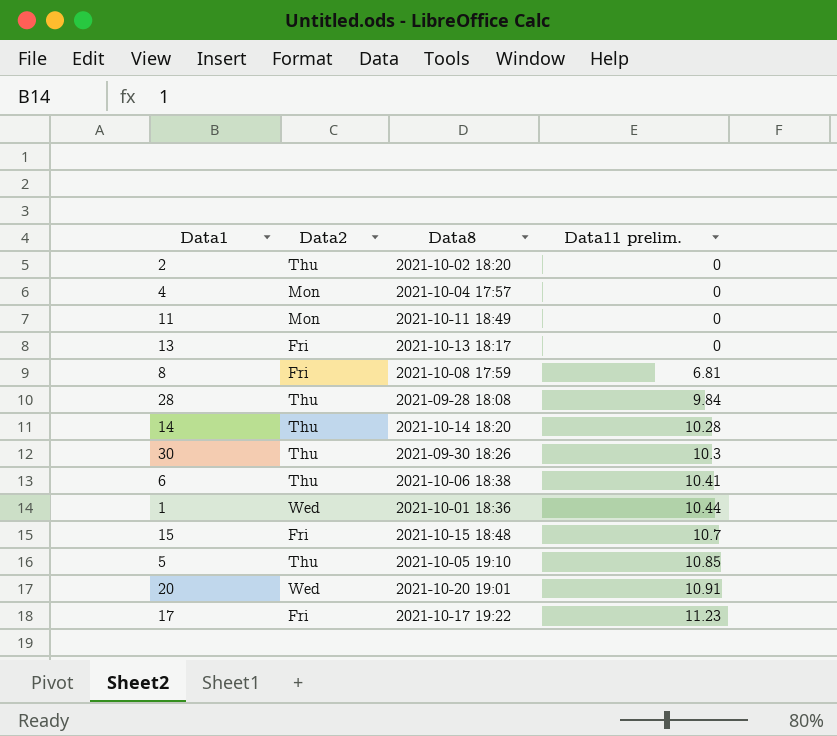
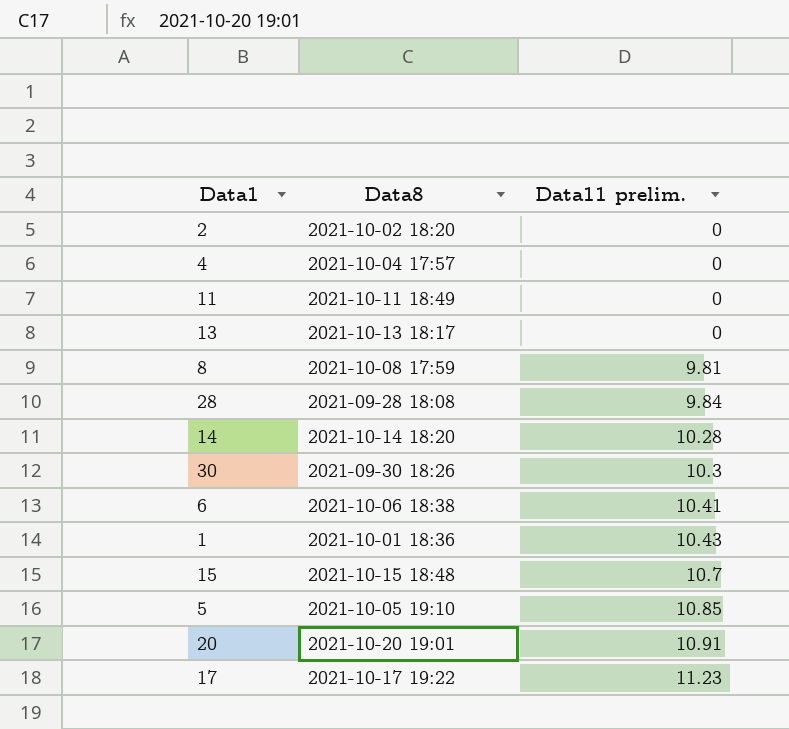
column Data2 | position: 2 -> none
8 | Data11 prelim.: 6.81 -> 9.81
1 | Data11 prelim.: 10.44 -> 10.43

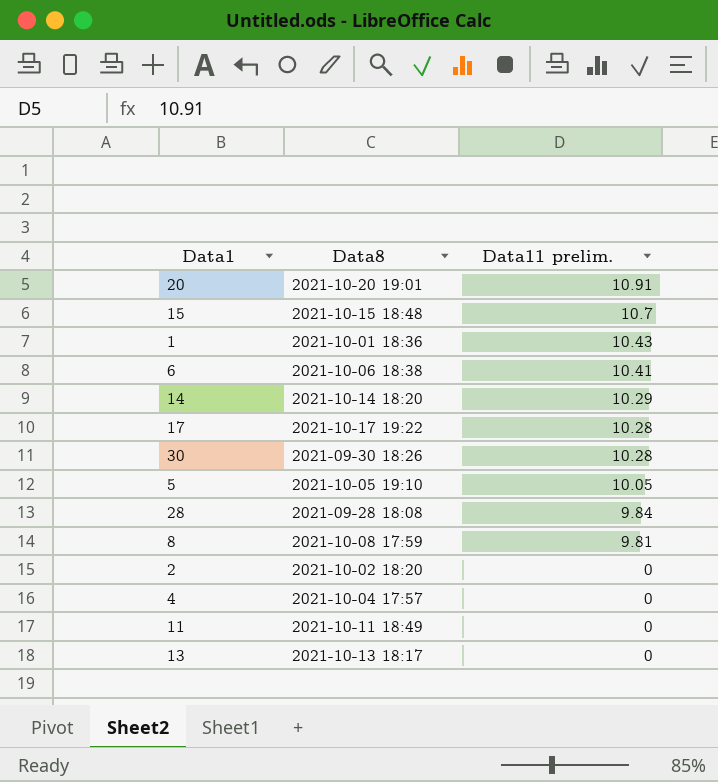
row order: Data11 prelim. ascending -> Data11 prelim. descending
14 | Data11 prelim.: 10.28 -> 10.29
17 | Data11 prelim.: 11.23 -> 10.28
30 | Data11 prelim.: 10.3 -> 10.28
5 | Data11 prelim.: 10.85 -> 10.05

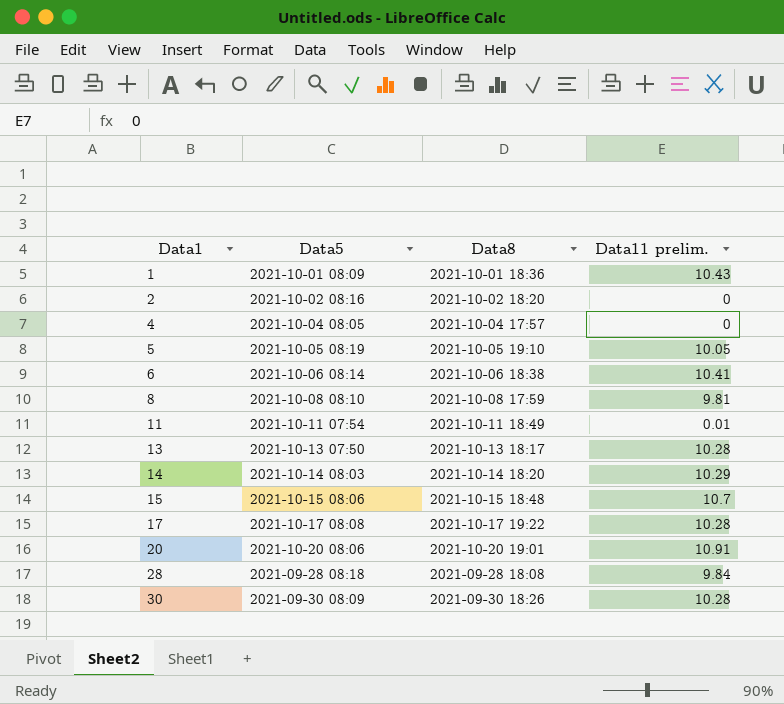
row order: Data11 prelim. descending -> Data1 ascending
column Data5 | position: none -> 2
11 | Data11 prelim.: 0 -> 0.01
13 | Data11 prelim.: 0 -> 10.28

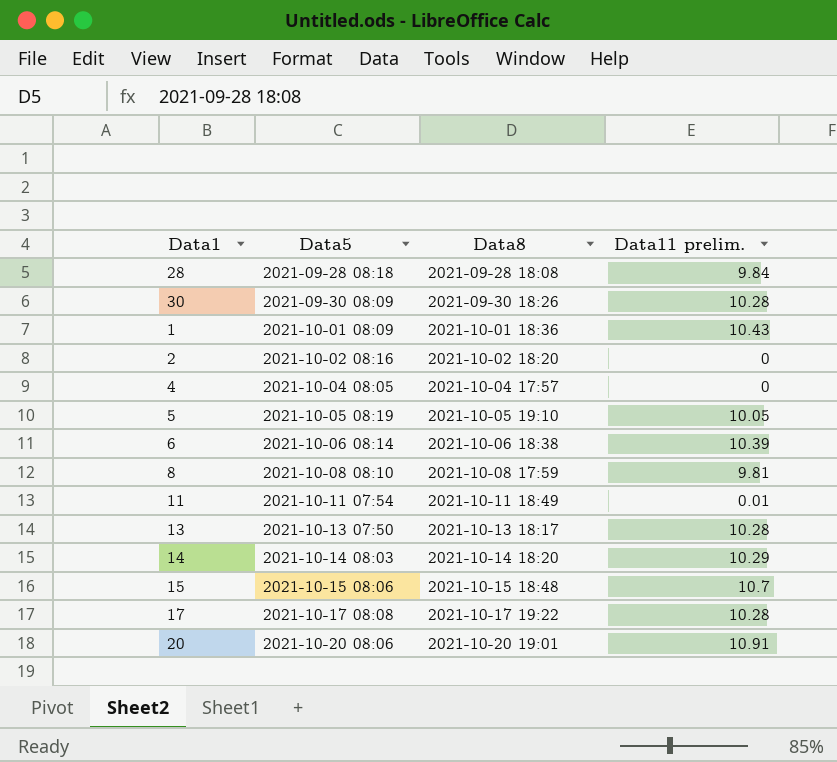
row order: Data1 ascending -> Data5 ascending
6 | Data11 prelim.: 10.41 -> 10.39

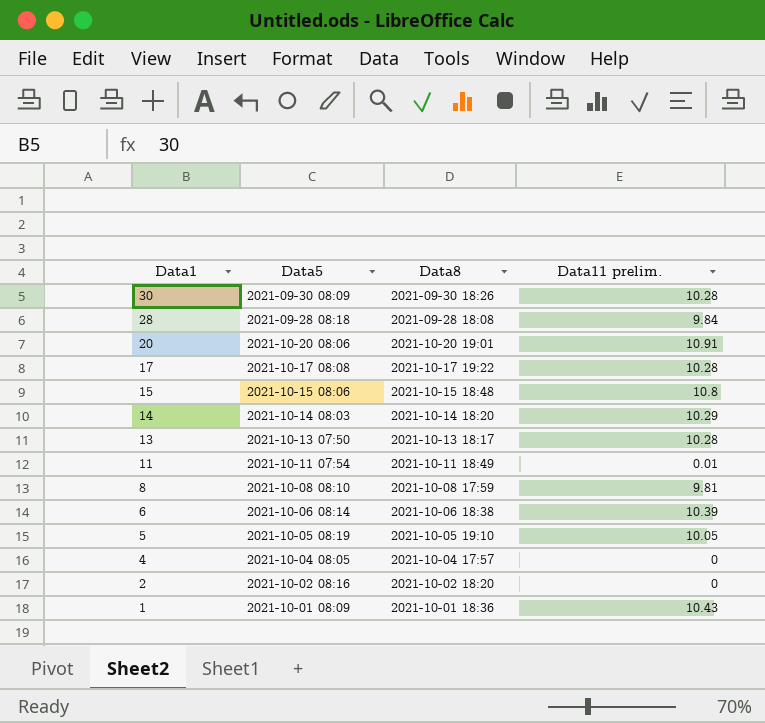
row order: Data5 ascending -> Data1 descending
15 | Data11 prelim.: 10.7 -> 10.8

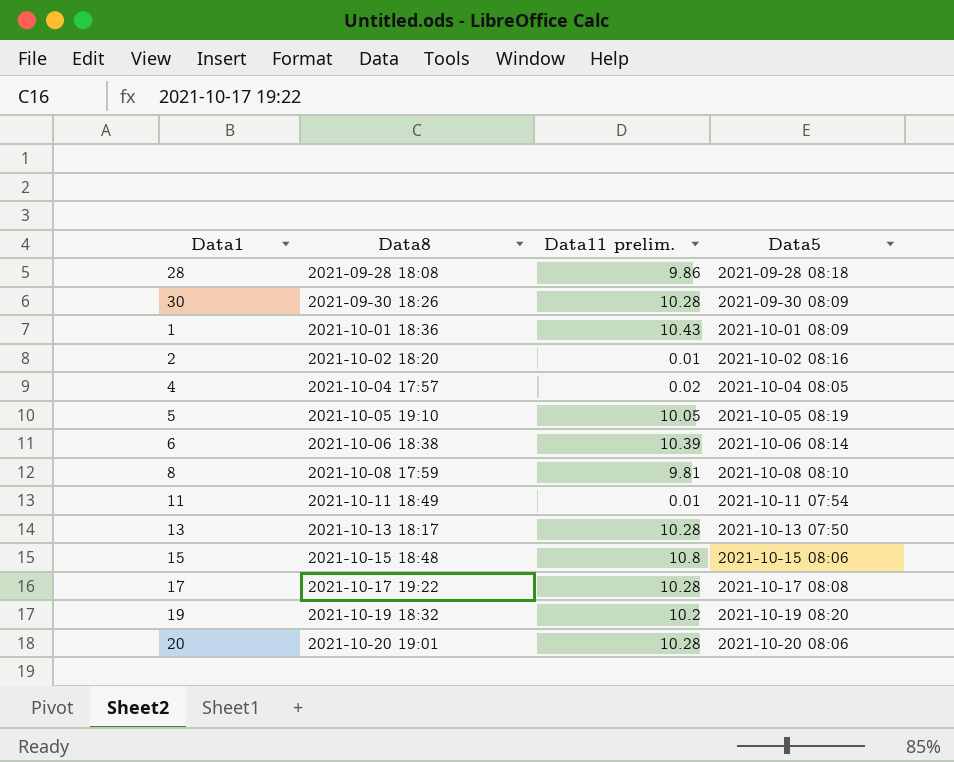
row order: Data1 descending -> Data8 ascending
column Data5 | position: 2 -> 4
row 14: 2021-10-14 08:03 | 2021-10-14 18:20 | 10.29 -> none
28 | Data11 prelim.: 9.84 -> 9.86
2 | Data11 prelim.: 0 -> 0.01
4 | Data11 prelim.: 0 -> 0.02
row 19: none -> 2021-10-19 18:32 | 10.2 | 2021-10-19 08:20
20 | Data11 prelim.: 10.91 -> 10.28

